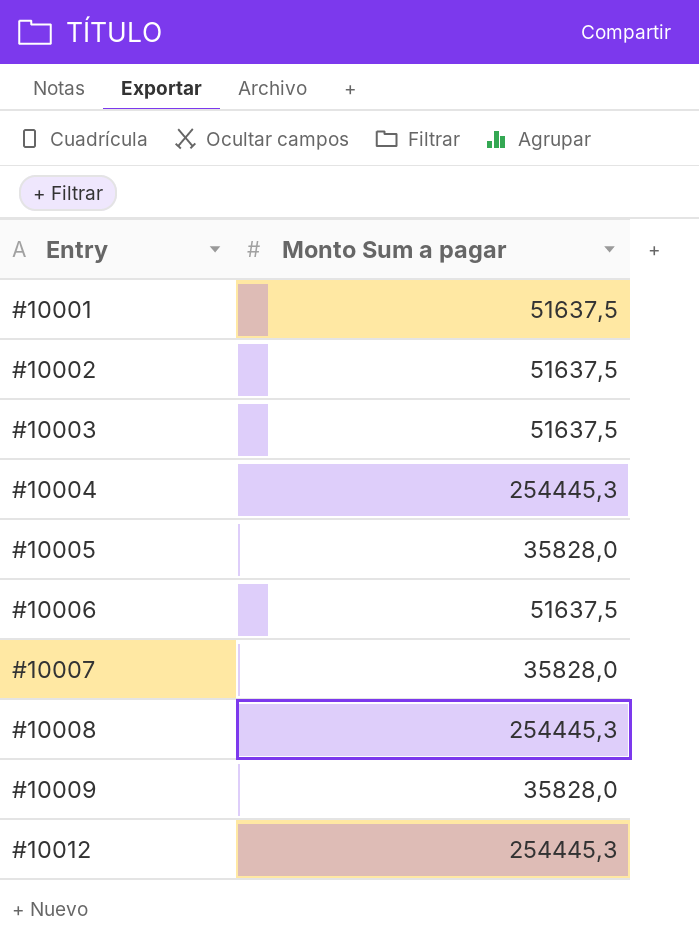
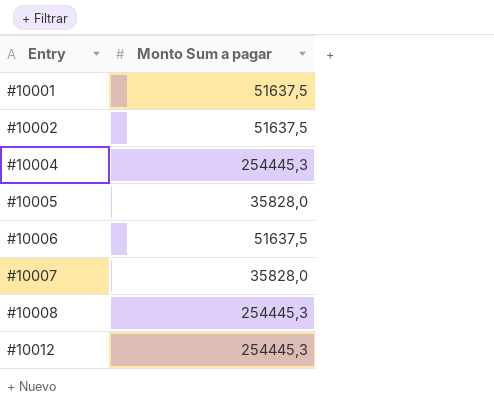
row #10003: 51637,5 -> none
row #10009: 35828,0 -> none

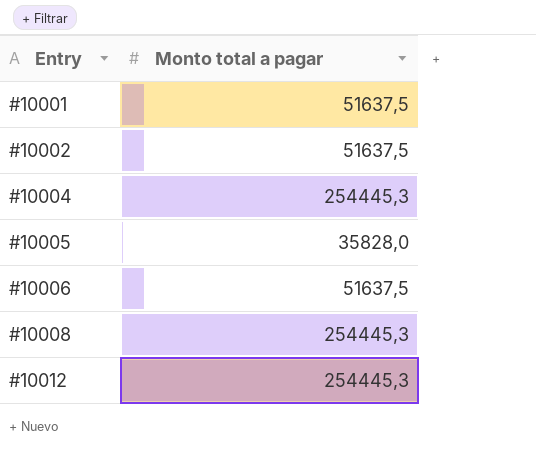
column name: Monto Sum a pagar -> Monto total a pagar
row #10007: 35828,0 -> none

